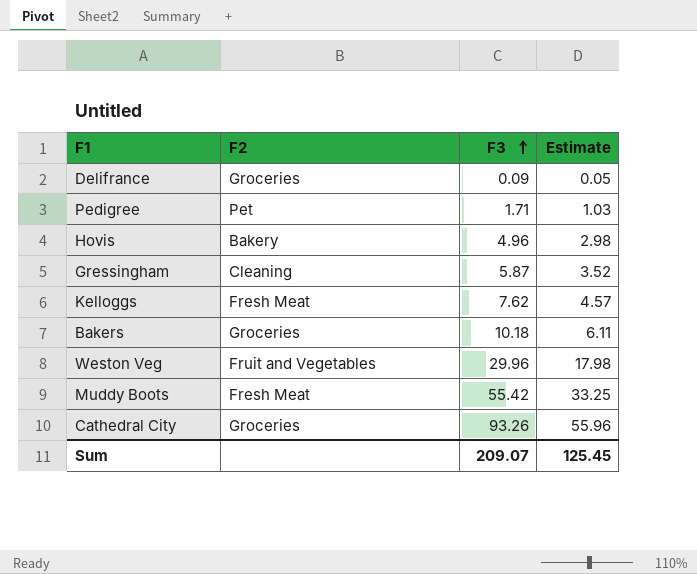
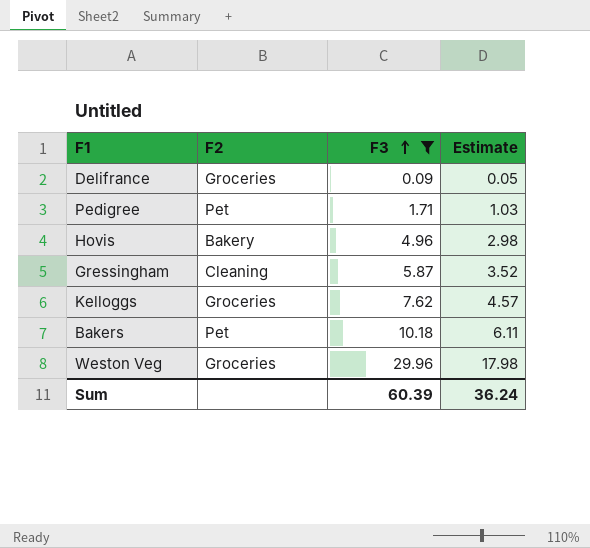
filter: none -> F3 <= 29.96
Kelloggs | F2: Fresh Meat -> Groceries
Bakers | F2: Groceries -> Pet
Weston Veg | F2: Fruit and Vegetables -> Groceries
Sum | F3: 209.07 -> 60.39
Sum | Estimate: 125.45 -> 36.24

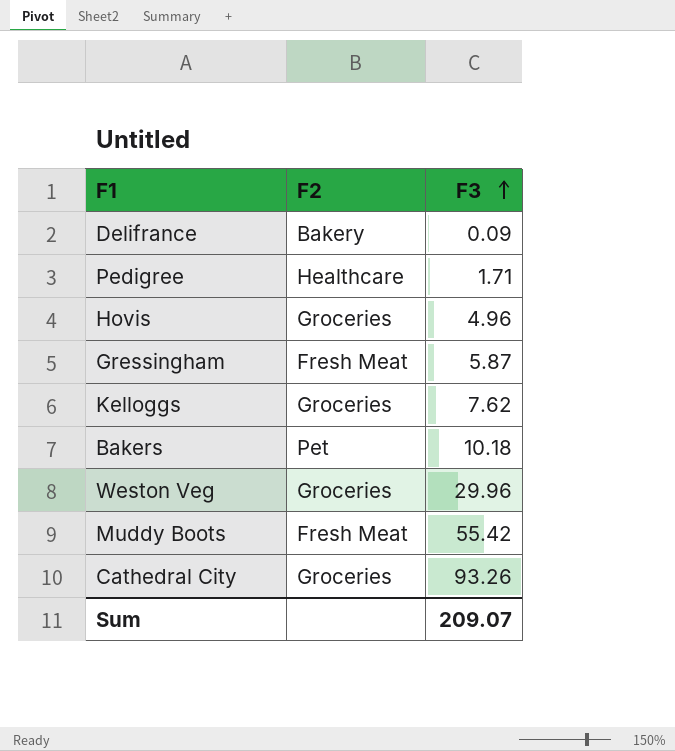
filter: F3 <= 29.96 -> none
column Estimate | formula: [F3] * 0.6 -> none
Delifrance | F2: Groceries -> Bakery
Pedigree | F2: Pet -> Healthcare
Hovis | F2: Bakery -> Groceries
Gressingham | F2: Cleaning -> Fresh Meat
Sum | F3: 60.39 -> 209.07

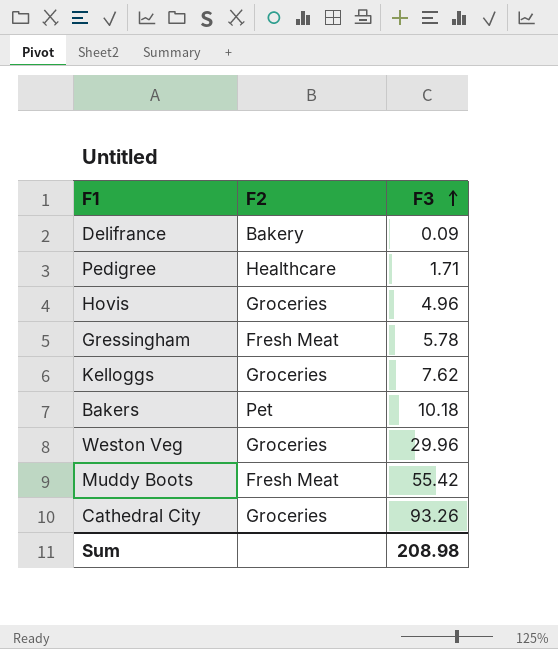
Gressingham | F3: 5.87 -> 5.78
Sum | F3: 209.07 -> 208.98

